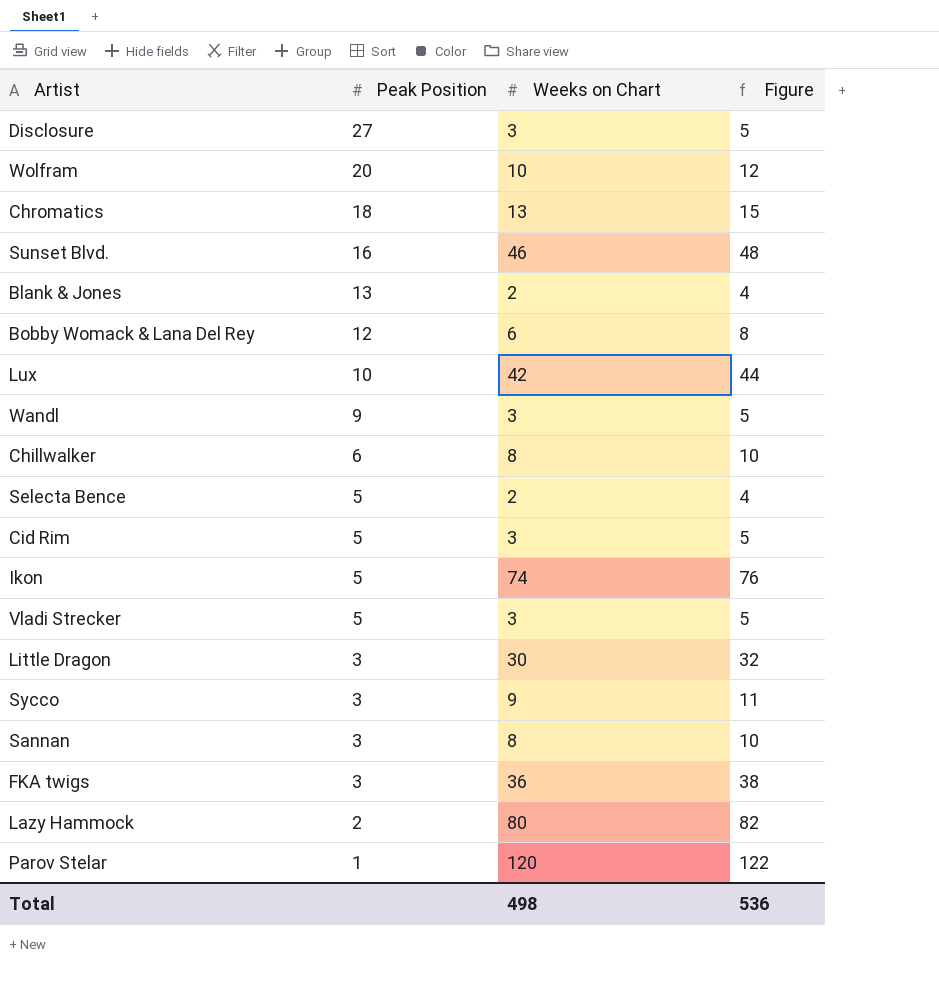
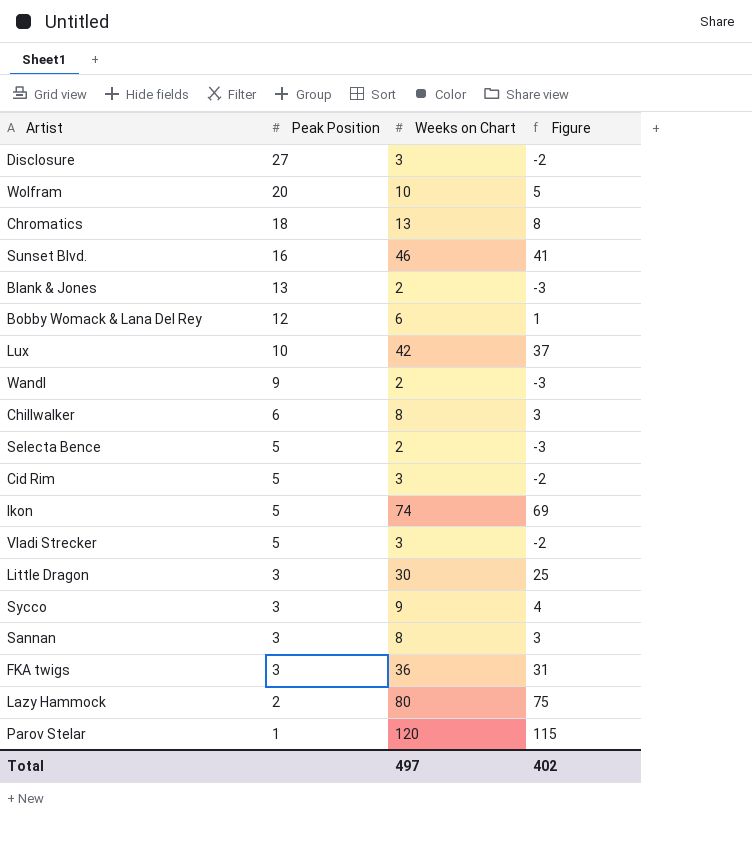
column Figure | formula: [Weeks on Chart] + 2 -> [Weeks on Chart] - 5
Wandl | Weeks on Chart: 3 -> 2
Total | Weeks on Chart: 498 -> 497
Total | Figure: 536 -> 402

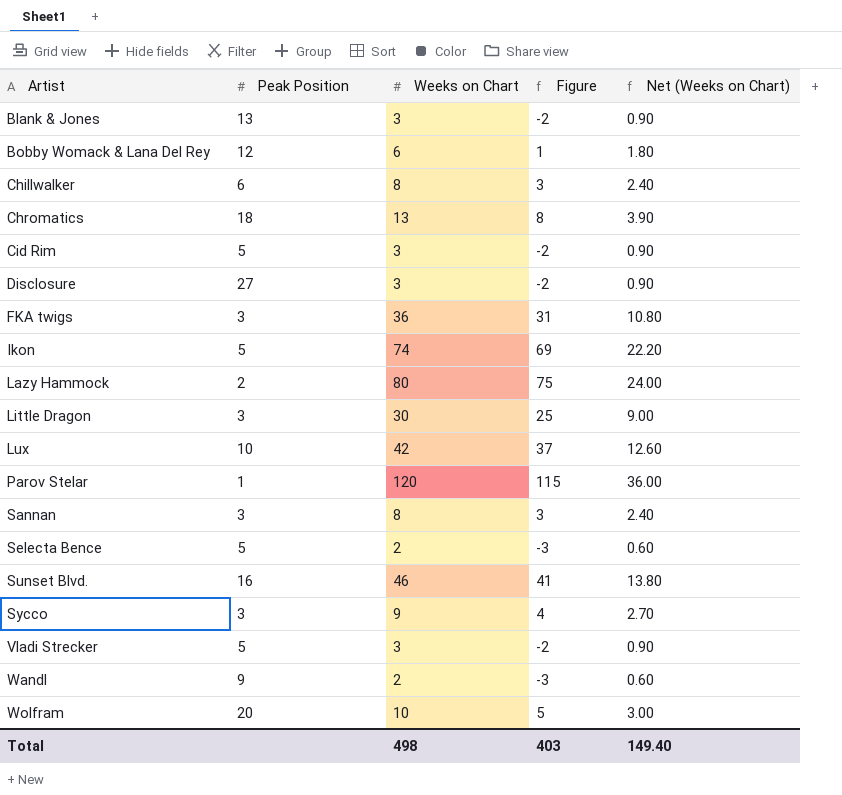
row order: Peak Position descending -> Artist ascending
column Net (Weeks on Chart) | formula: none -> [Weeks on Chart] * 0.3
Blank & Jones | Weeks on Chart: 2 -> 3
Blank & Jones | Figure: -3 -> -2
Total | Weeks on Chart: 497 -> 498
Total | Figure: 402 -> 403

